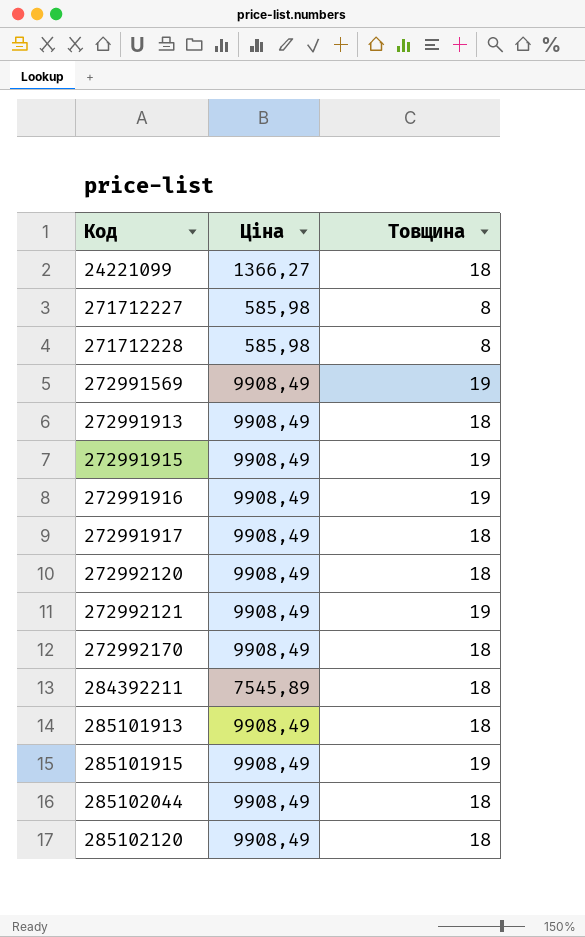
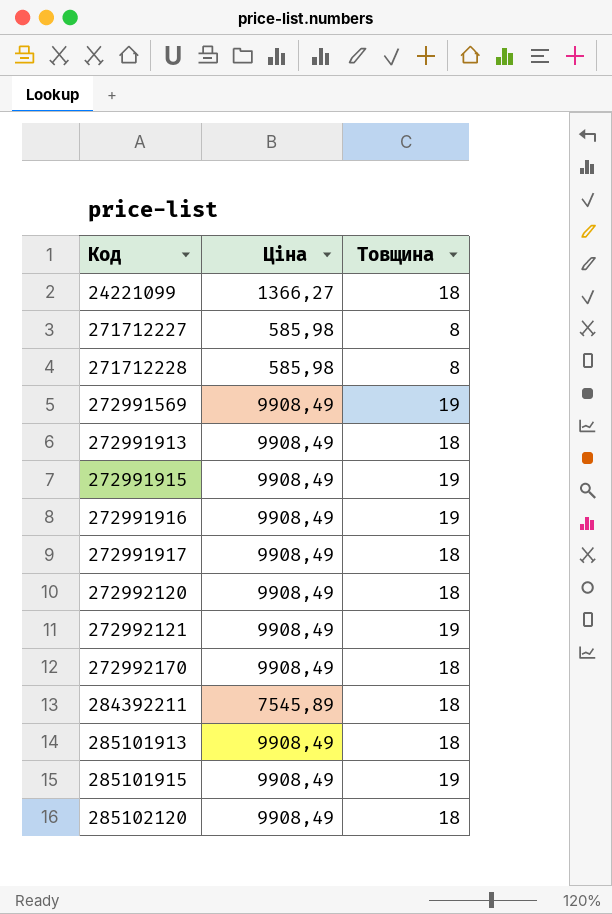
row 285102044: 9908,49 | 18 -> none

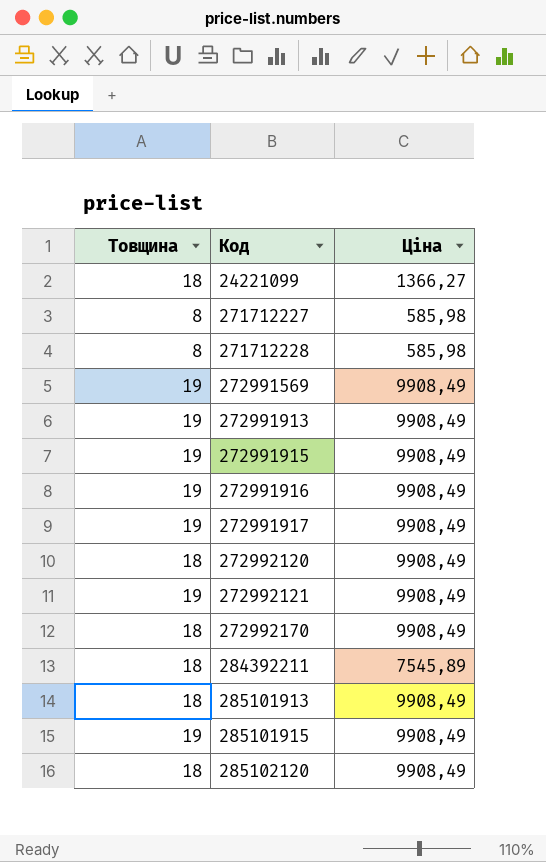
column Товщина | position: 3 -> 1
272991913 | Товщина: 18 -> 19
272991917 | Товщина: 18 -> 19

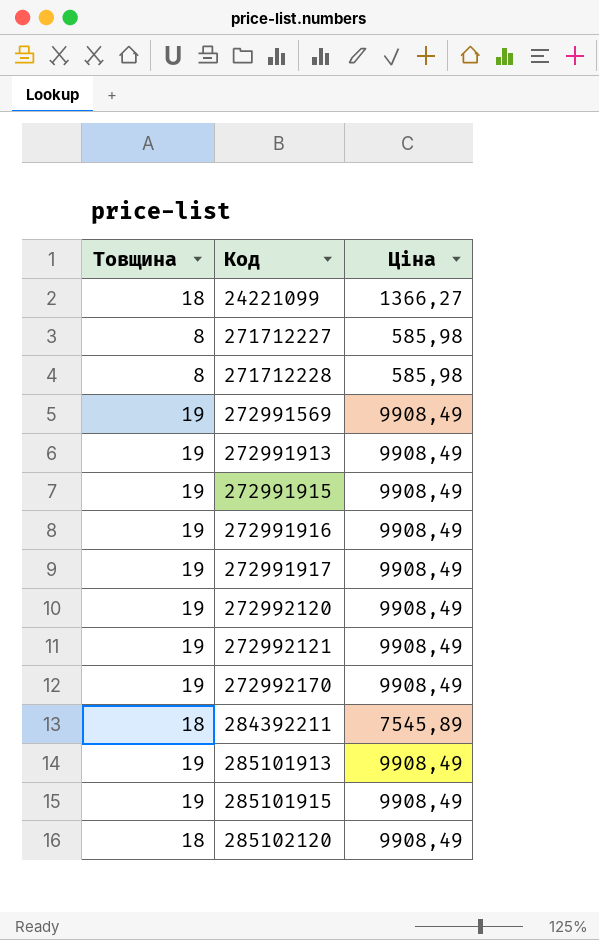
272992120 | Товщина: 18 -> 19
272992170 | Товщина: 18 -> 19
285101913 | Товщина: 18 -> 19

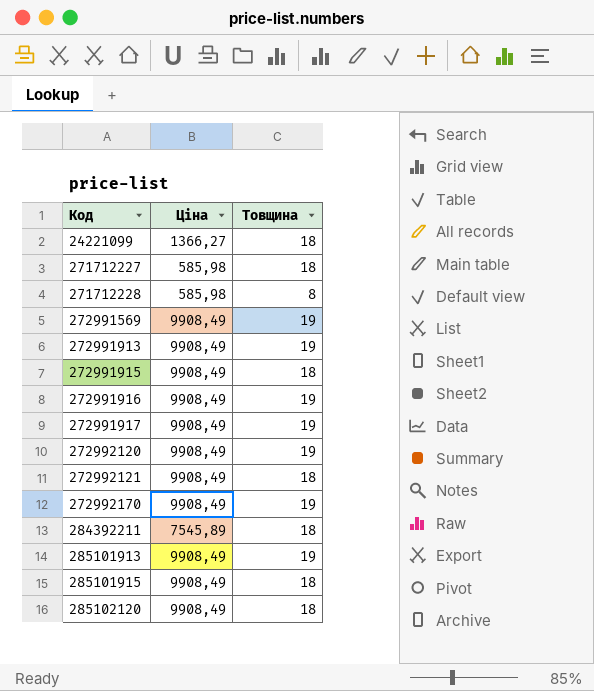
column Товщина | position: 1 -> 3
271712227 | Товщина: 8 -> 18
272991915 | Товщина: 19 -> 18
272992121 | Товщина: 19 -> 18
285101915 | Товщина: 19 -> 18

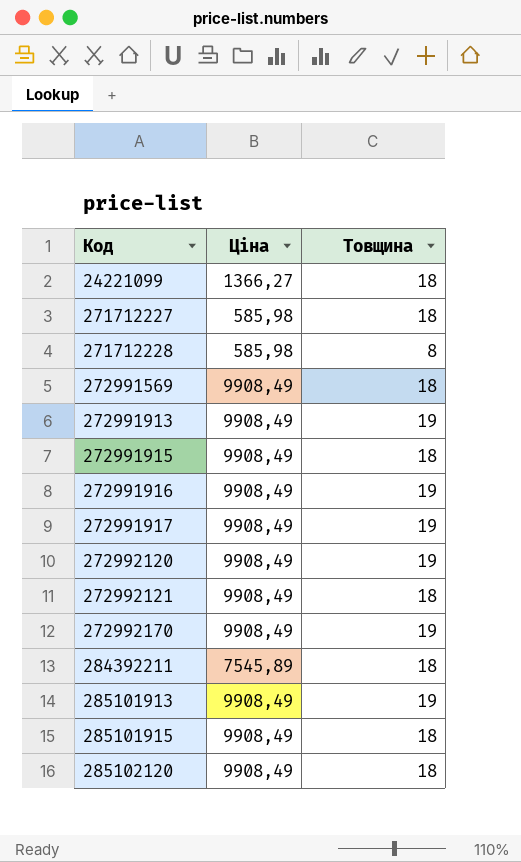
272991569 | Товщина: 19 -> 18

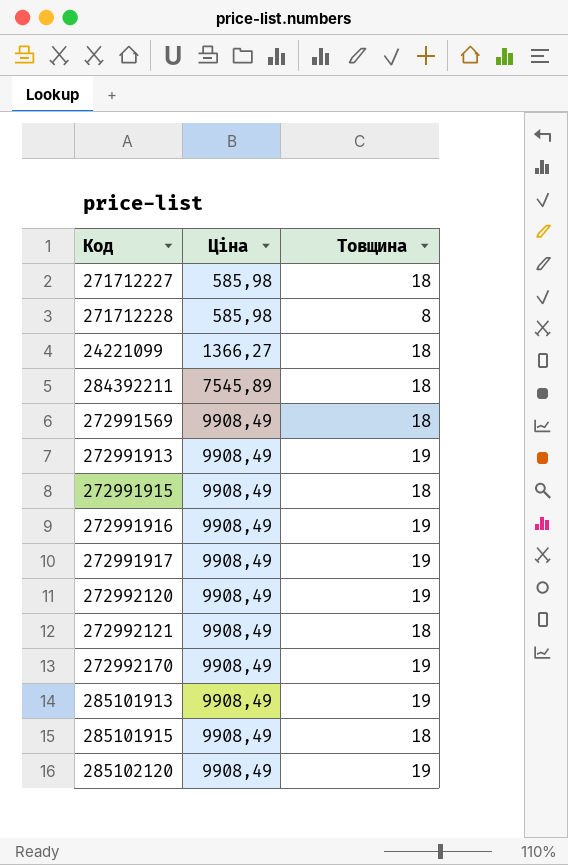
row order: Код ascending -> Ціна ascending
285102120 | Товщина: 18 -> 19

